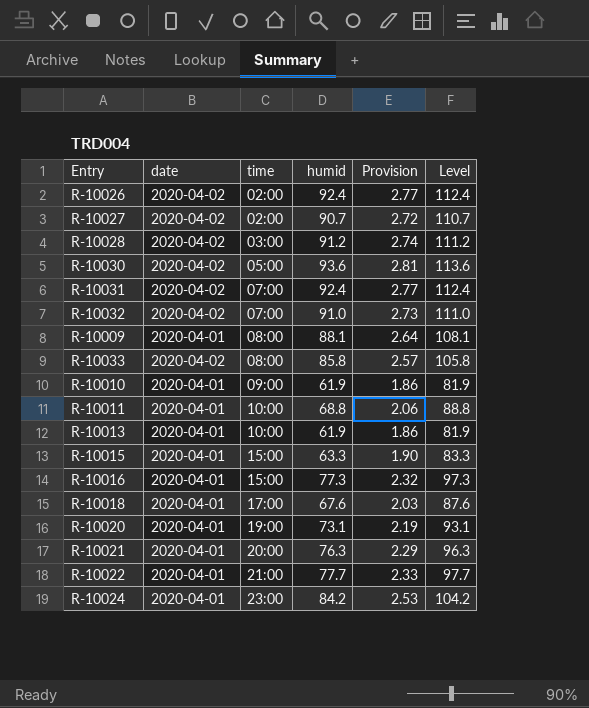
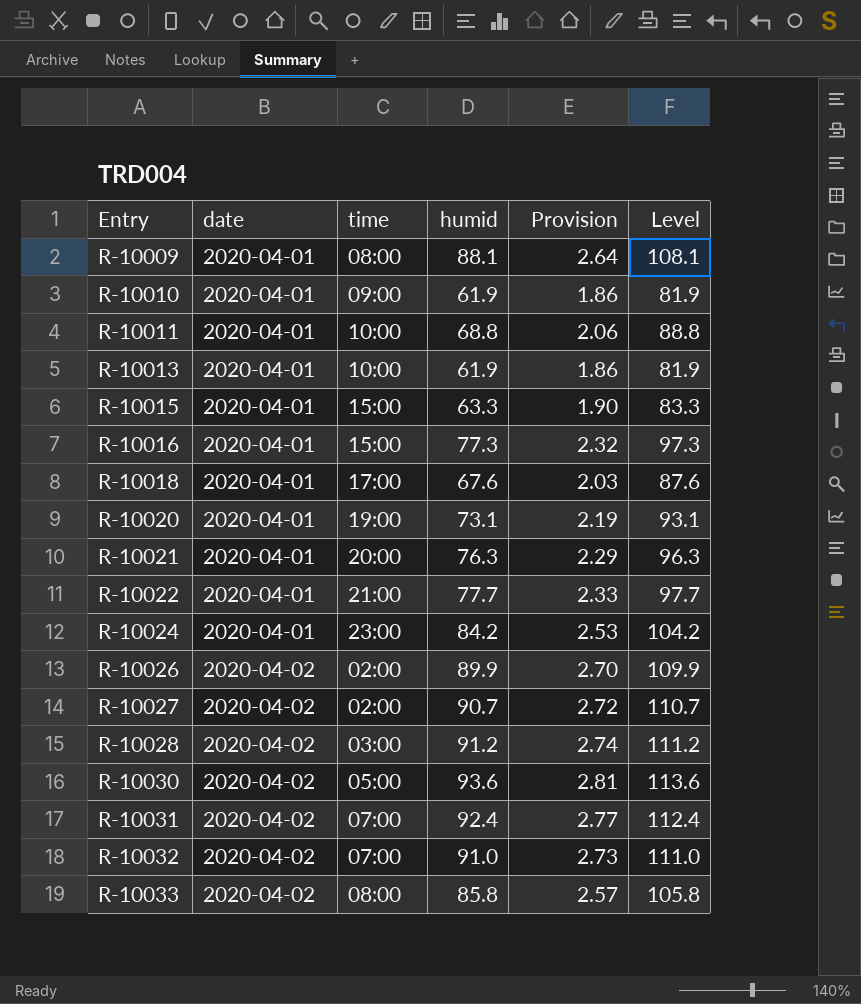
row order: time ascending -> Entry ascending
R-10026 | humid: 92.4 -> 89.9
R-10026 | Provision: 2.77 -> 2.70
R-10026 | Level: 112.4 -> 109.9

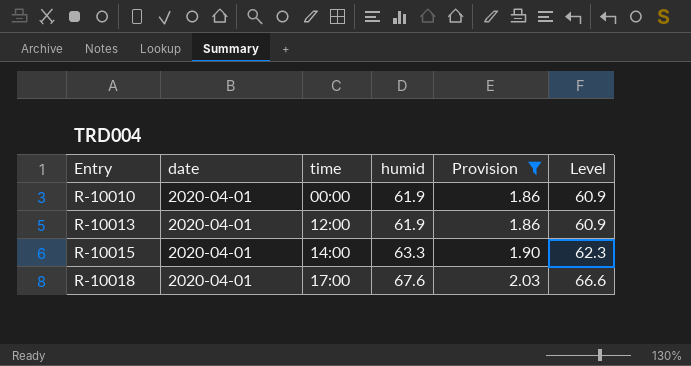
filter: none -> Provision <= 2.03
column Level | formula: [humid] + 20 -> [humid] - 1
R-10010 | time: 09:00 -> 00:00
R-10013 | time: 10:00 -> 12:00
R-10015 | time: 15:00 -> 14:00

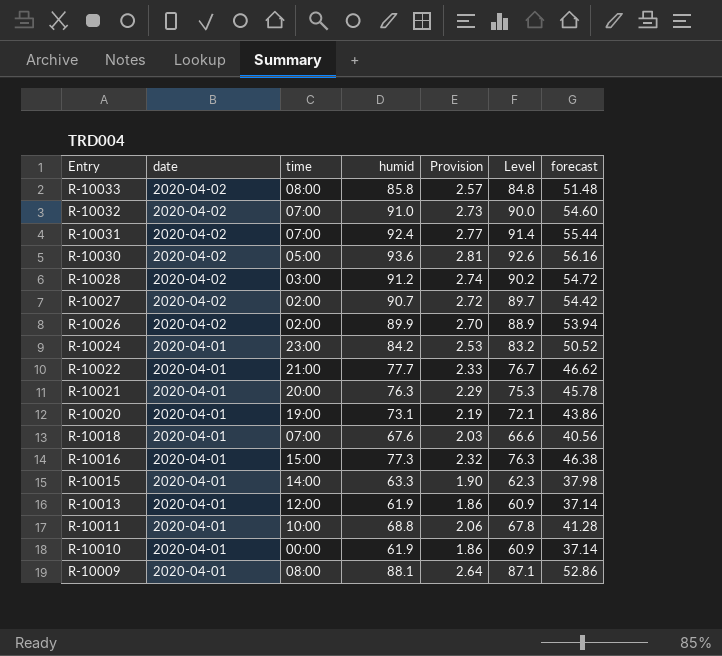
filter: Provision <= 2.03 -> none
row order: Entry ascending -> Entry descending
column forecast | formula: none -> [humid] * 0.6
R-10018 | time: 17:00 -> 07:00

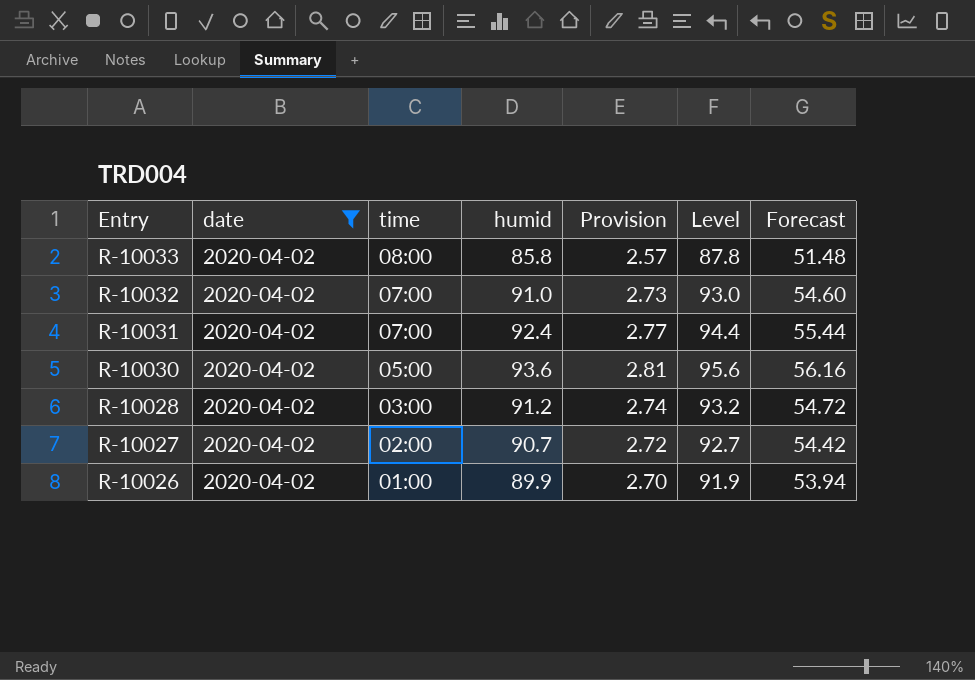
filter: none -> date = 2020-04-02
column Level | formula: [humid] - 1 -> [humid] + 2
column name: forecast -> Forecast
R-10026 | time: 02:00 -> 01:00

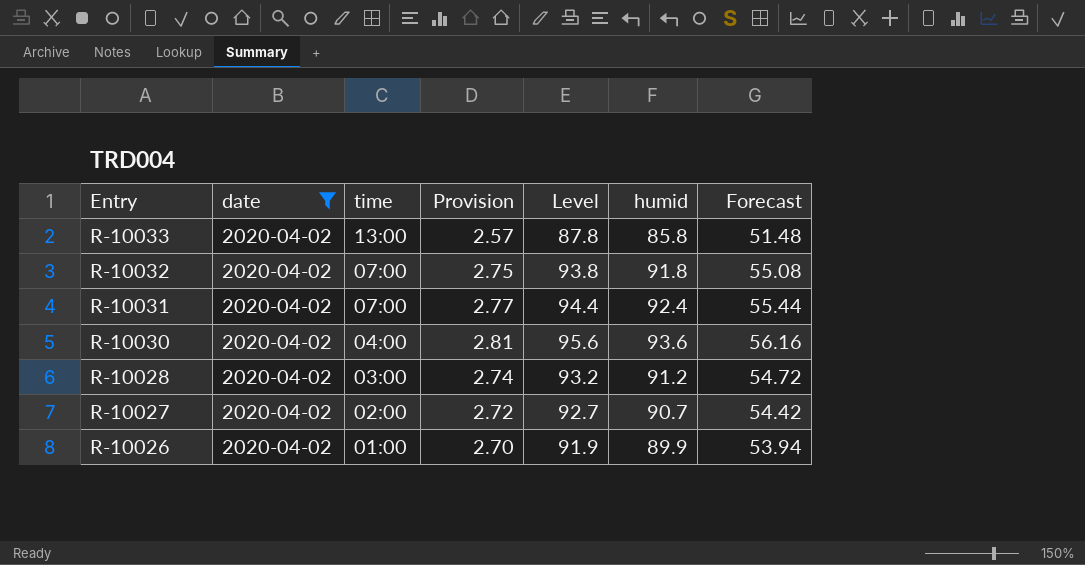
column humid | position: 4 -> 6
R-10033 | time: 08:00 -> 13:00
R-10032 | Provision: 2.73 -> 2.75
R-10032 | Level: 93.0 -> 93.8
R-10032 | humid: 91.0 -> 91.8
R-10032 | Forecast: 54.60 -> 55.08
R-10030 | time: 05:00 -> 04:00

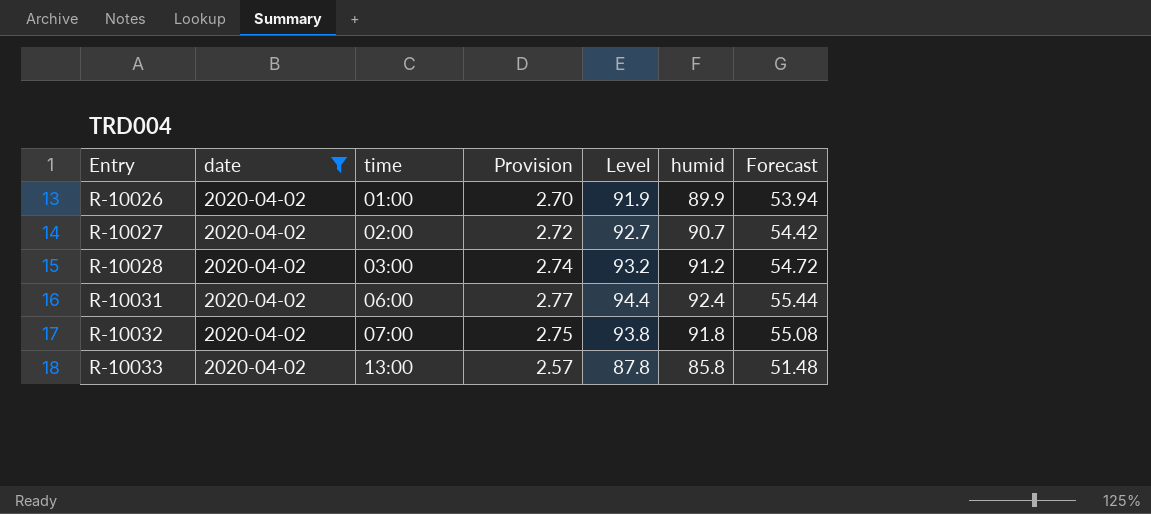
row order: Entry descending -> Entry ascending
row R-10030: 2020-04-02 | 04:00 | 2.81 | 95.6 | 93.6 | 56.16 -> none
R-10031 | time: 07:00 -> 06:00

